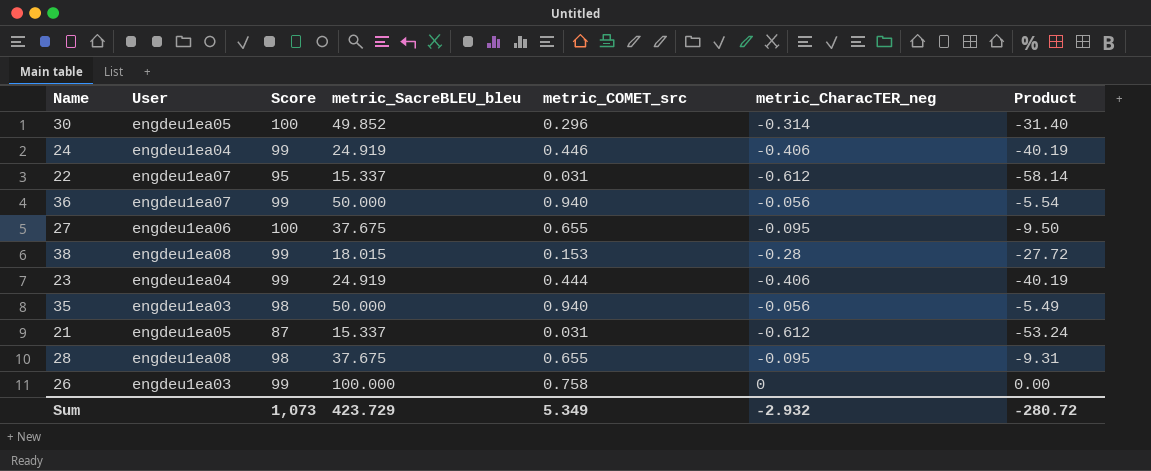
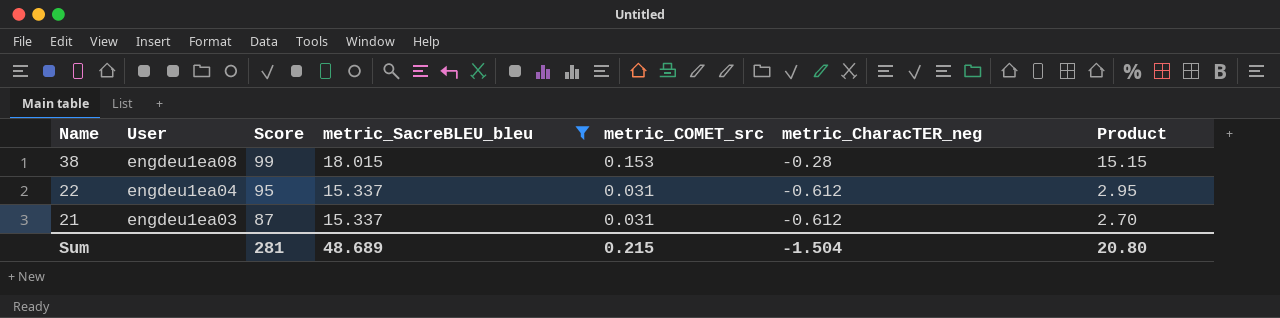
filter: none -> metric_SacreBLEU_bleu <= 18.015
row order: none -> Name descending
column Product | formula: [Score] * [metric_CharacTER_neg] -> [Score] * [metric_COMET_src]
22 | User: engdeu1ea07 -> engdeu1ea04
21 | User: engdeu1ea05 -> engdeu1ea03
Sum | Score: 1,073 -> 281
Sum | metric_SacreBLEU_bleu: 423.729 -> 48.689
Sum | metric_COMET_src: 5.349 -> 0.215
Sum | metric_CharacTER_neg: -2.932 -> -1.504
Sum | Product: -280.72 -> 20.80

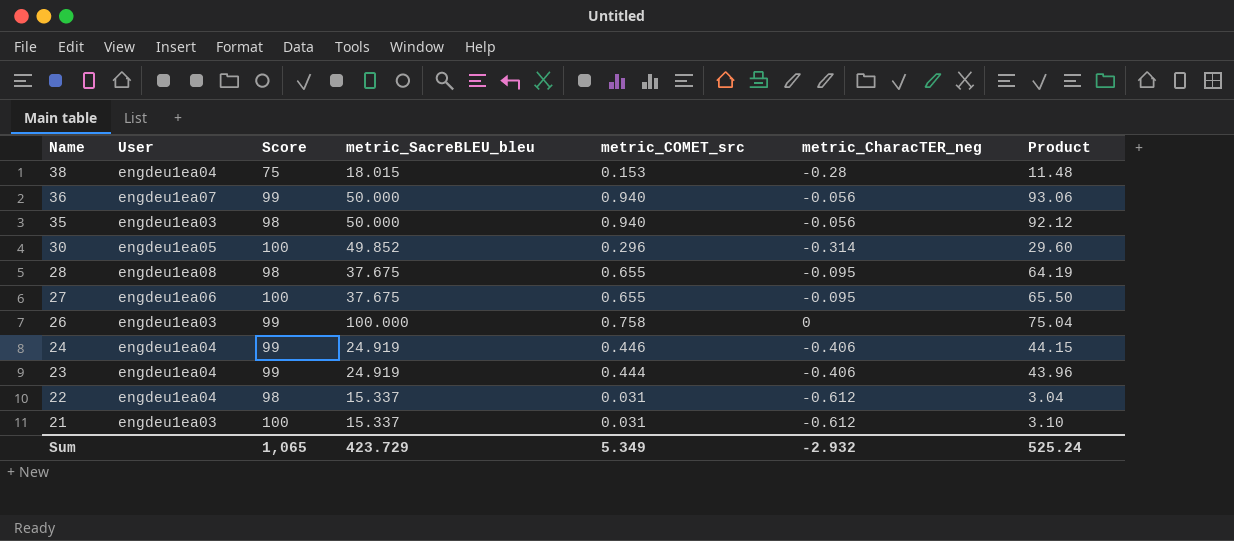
filter: metric_SacreBLEU_bleu <= 18.015 -> none
38 | User: engdeu1ea08 -> engdeu1ea04
38 | Score: 99 -> 75
38 | Product: 15.15 -> 11.48
22 | Score: 95 -> 98
22 | Product: 2.95 -> 3.04
21 | Score: 87 -> 100
21 | Product: 2.70 -> 3.10
Sum | Score: 281 -> 1,065
Sum | metric_SacreBLEU_bleu: 48.689 -> 423.729
Sum | metric_COMET_src: 0.215 -> 5.349
Sum | metric_CharacTER_neg: -1.504 -> -2.932
Sum | Product: 20.80 -> 525.24

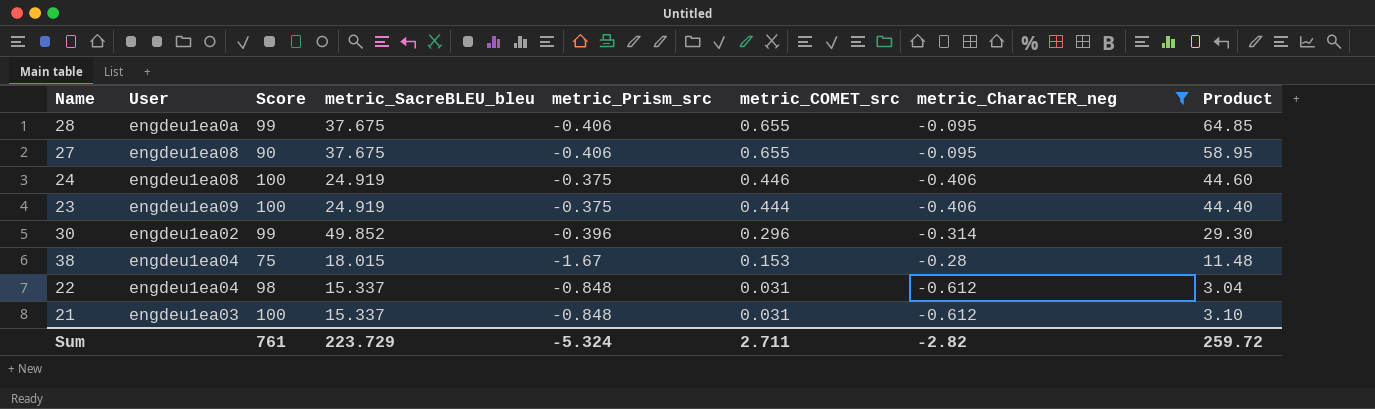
filter: none -> metric_CharacTER_neg <= -0.095
row order: Name descending -> metric_COMET_src descending
column metric_Prism_src | position: none -> 5
28 | User: engdeu1ea08 -> engdeu1ea0a
28 | Score: 98 -> 99
28 | Product: 64.19 -> 64.85
27 | User: engdeu1ea06 -> engdeu1ea08
27 | Score: 100 -> 90
27 | Product: 65.50 -> 58.95
24 | User: engdeu1ea04 -> engdeu1ea08
24 | Score: 99 -> 100
24 | Product: 44.15 -> 44.60
23 | User: engdeu1ea04 -> engdeu1ea09
23 | Score: 99 -> 100
23 | Product: 43.96 -> 44.40
30 | User: engdeu1ea05 -> engdeu1ea02
30 | Score: 100 -> 99
30 | Product: 29.60 -> 29.30
Sum | Score: 1,065 -> 761
Sum | metric_SacreBLEU_bleu: 423.729 -> 223.729
Sum | metric_COMET_src: 5.349 -> 2.711
Sum | metric_CharacTER_neg: -2.932 -> -2.82
Sum | Product: 525.24 -> 259.72

